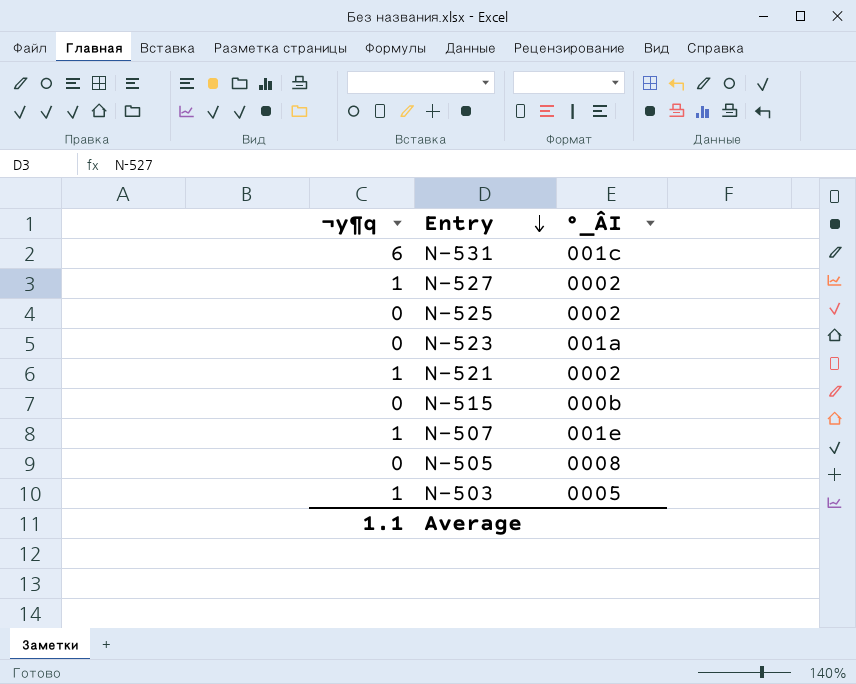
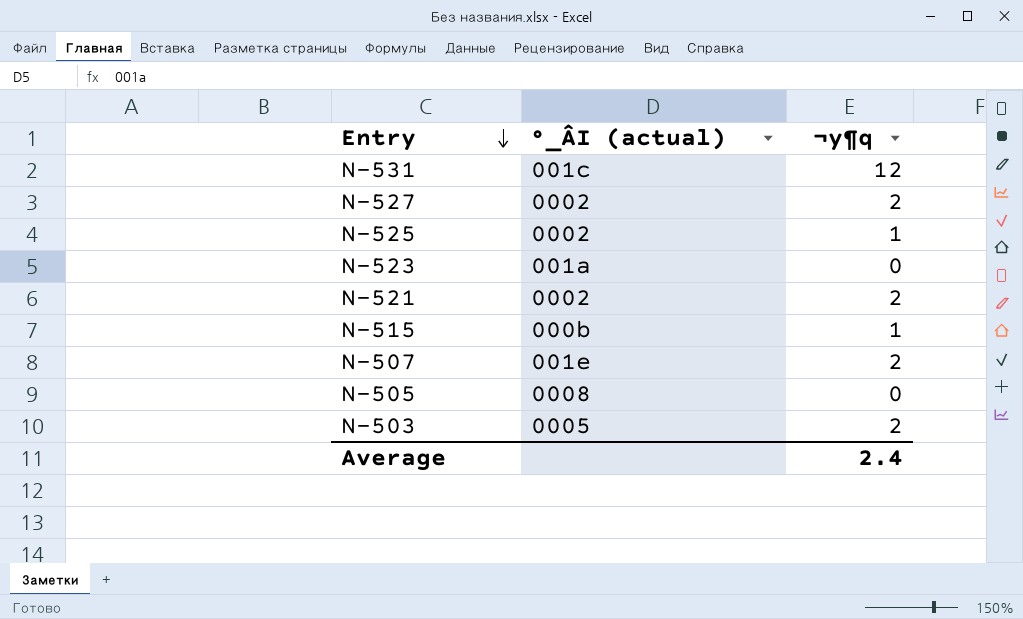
column name: °_ÂI -> °_ÂI (actual)
column ¬y¶q | position: 1 -> 3
N-531 | ¬y¶q: 6 -> 12
N-527 | ¬y¶q: 1 -> 2
N-525 | ¬y¶q: 0 -> 1
N-521 | ¬y¶q: 1 -> 2
N-515 | ¬y¶q: 0 -> 1
N-507 | ¬y¶q: 1 -> 2
N-503 | ¬y¶q: 1 -> 2
Average | ¬y¶q: 1.1 -> 2.4

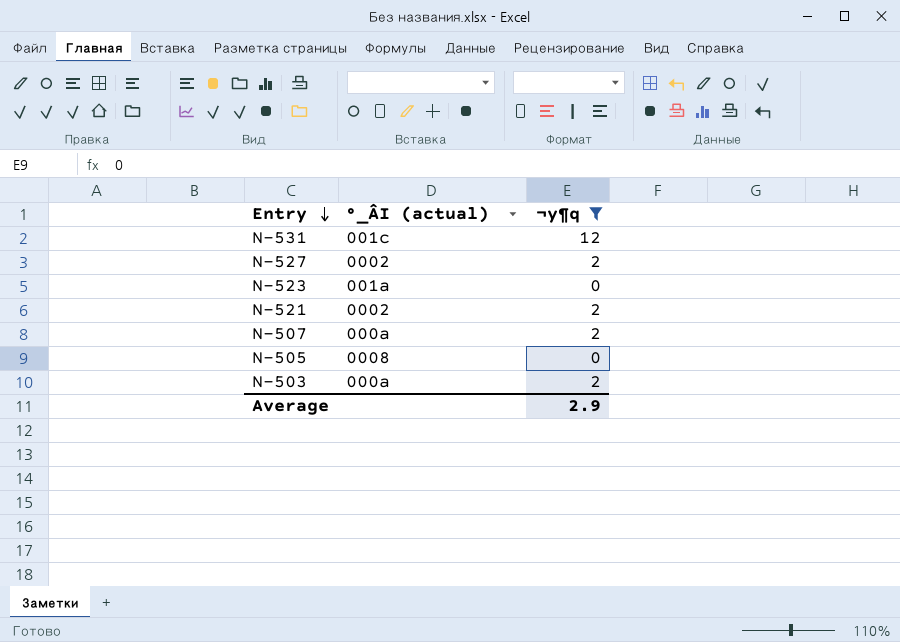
filter: none -> ¬y¶q != 1
N-507 | °_ÂI (actual): 001e -> 000a
N-503 | °_ÂI (actual): 0005 -> 000a
Average | ¬y¶q: 2.4 -> 2.9

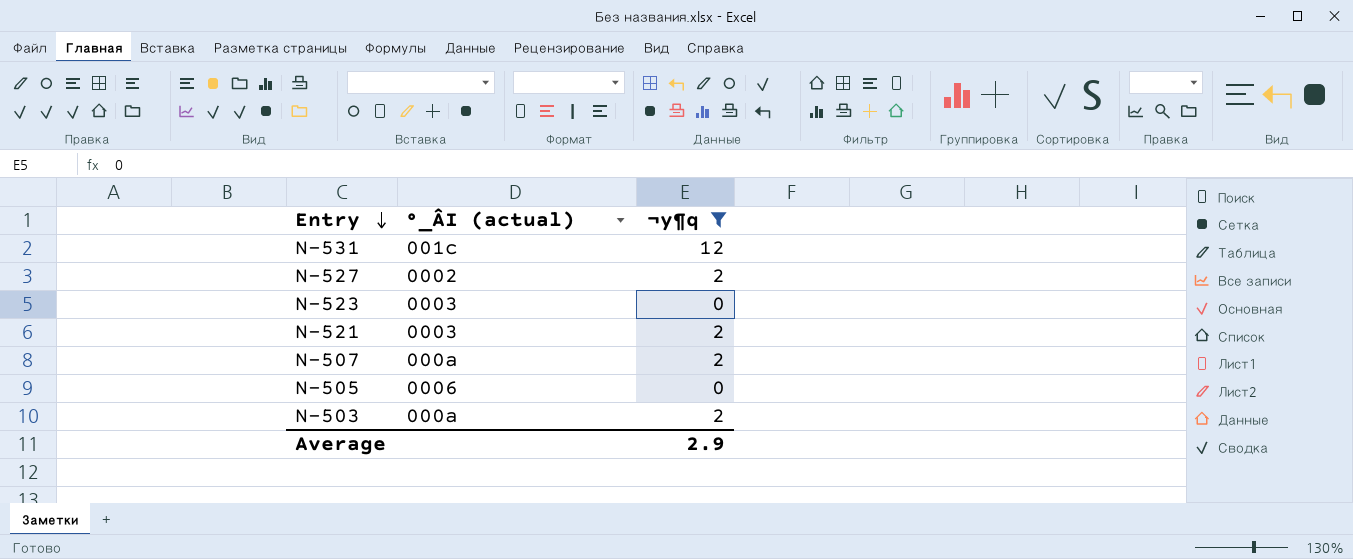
N-523 | °_ÂI (actual): 001a -> 0003
N-521 | °_ÂI (actual): 0002 -> 0003
N-505 | °_ÂI (actual): 0008 -> 0006

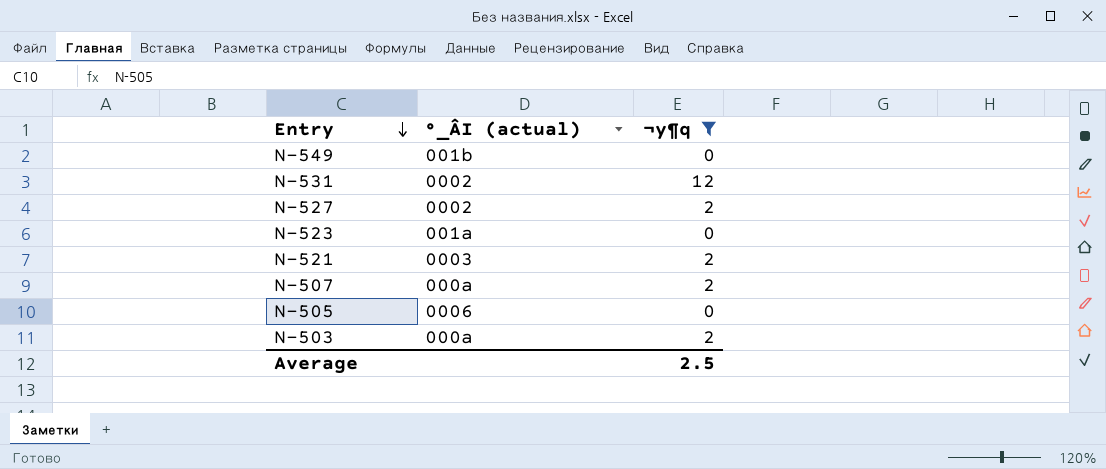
row N-549: none -> 001b | 0
N-531 | °_ÂI (actual): 001c -> 0002
N-523 | °_ÂI (actual): 0003 -> 001a
Average | ¬y¶q: 2.9 -> 2.5

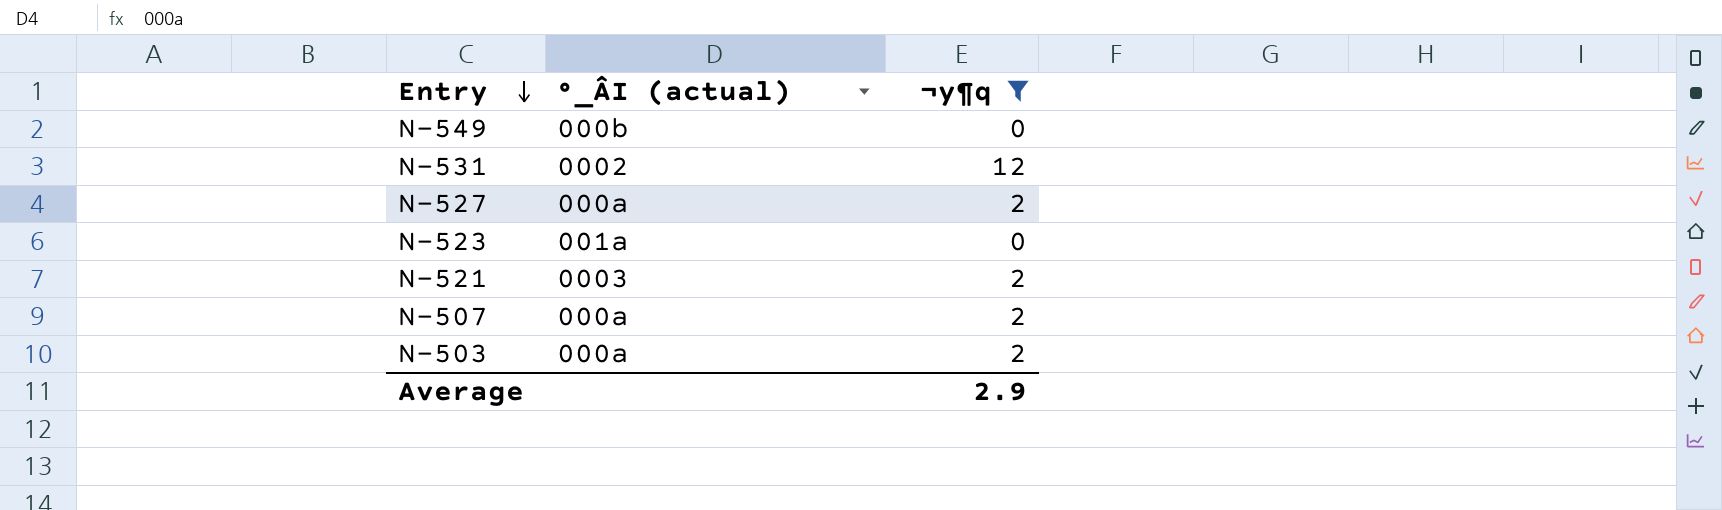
row N-505: 0006 | 0 -> none
N-549 | °_ÂI (actual): 001b -> 000b
N-527 | °_ÂI (actual): 0002 -> 000a
Average | ¬y¶q: 2.5 -> 2.9

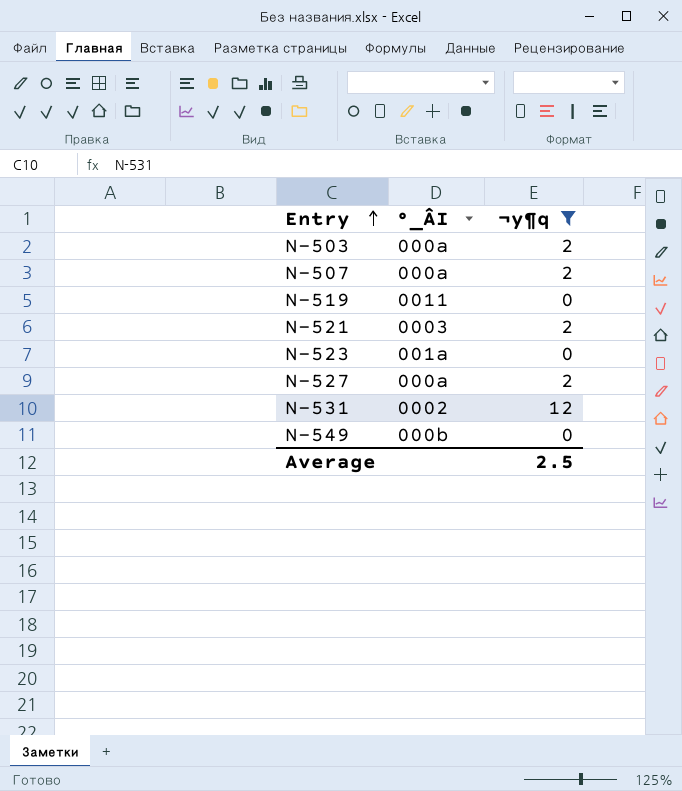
row order: Entry descending -> Entry ascending
column name: °_ÂI (actual) -> °_ÂI
row N-519: none -> 0011 | 0
Average | ¬y¶q: 2.9 -> 2.5

